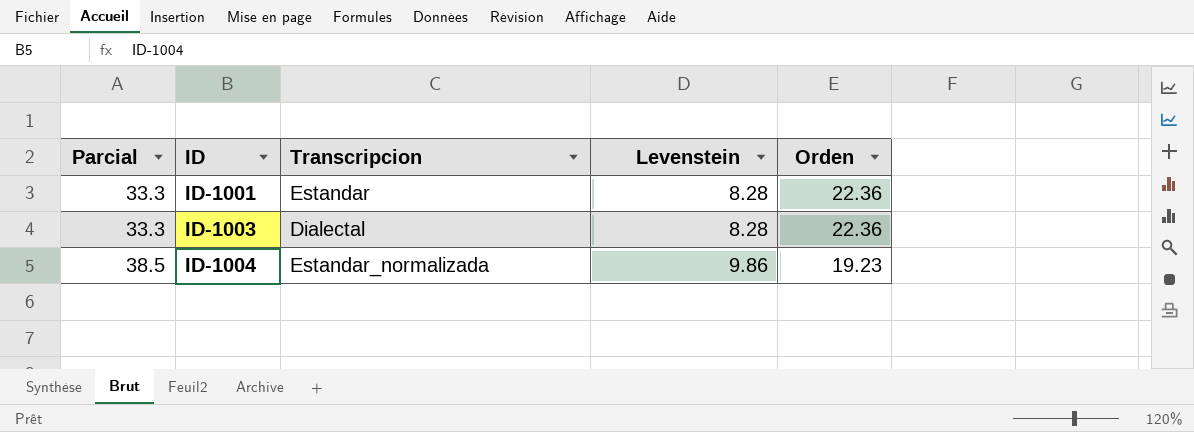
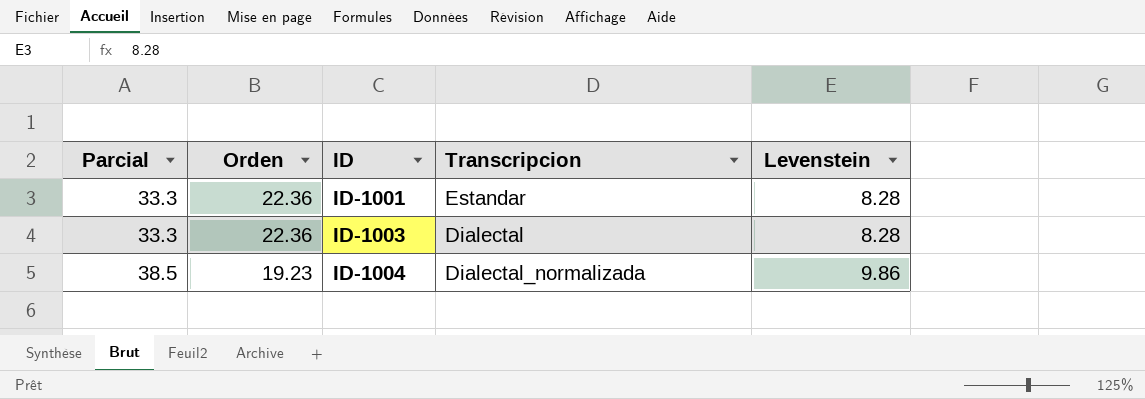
column Orden | position: 5 -> 2
ID-1004 | Transcripcion: Estandar_normalizada -> Dialectal_normalizada

